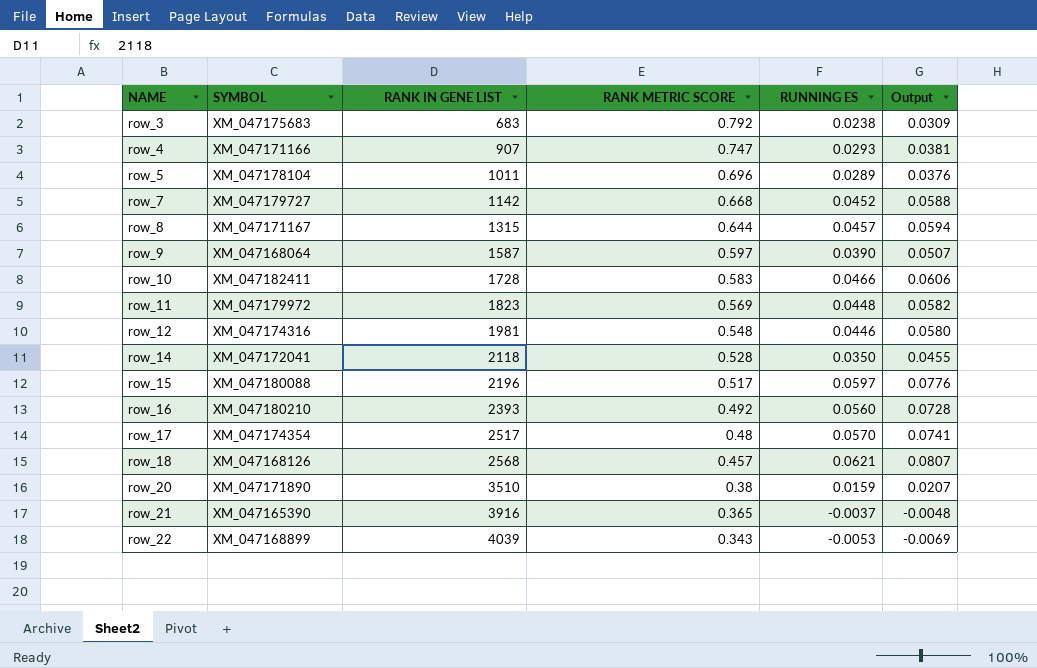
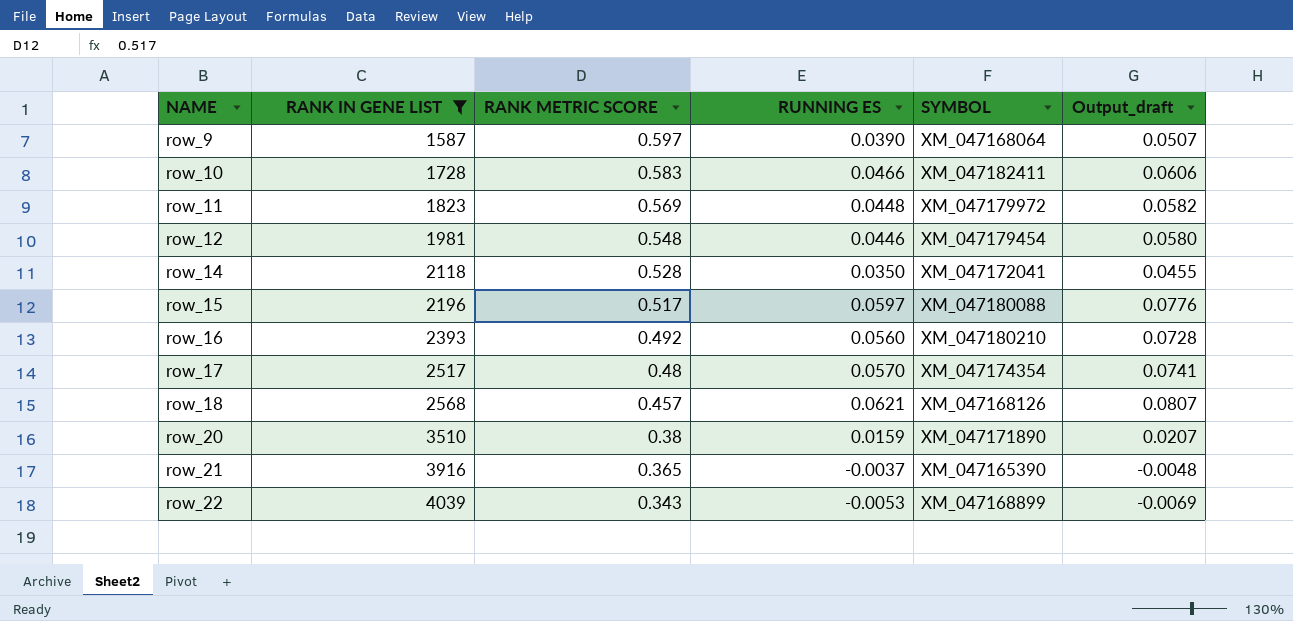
filter: none -> RANK IN GENE LIST >= 1587
column SYMBOL | position: 2 -> 5
column name: Output -> Output_draft
row_12 | SYMBOL: XM_047174316 -> XM_047179454

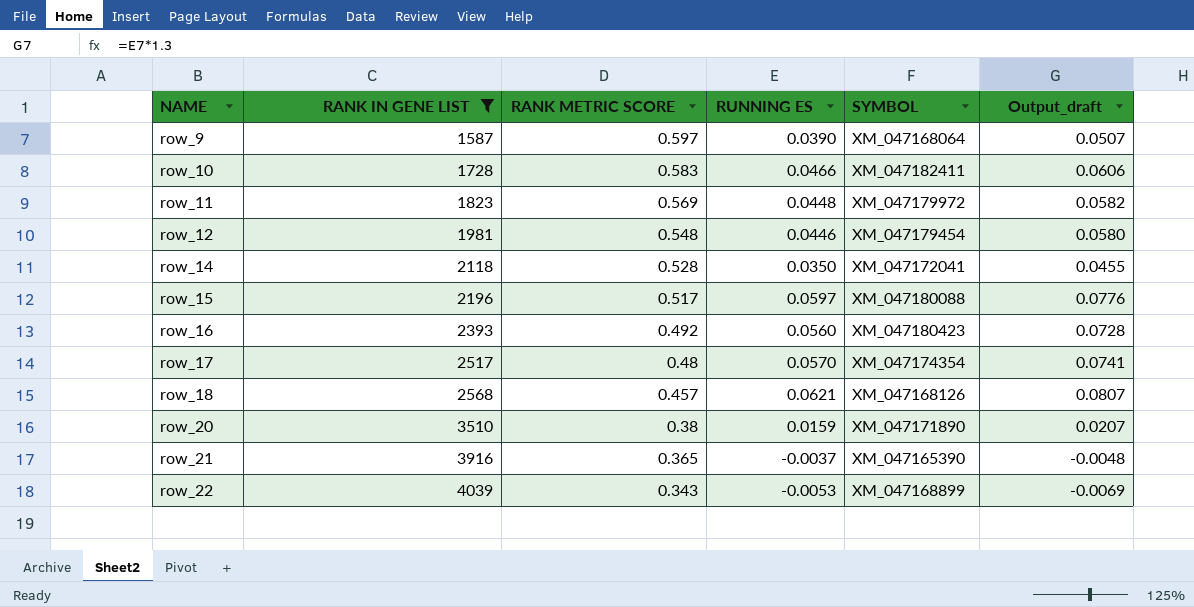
row_16 | SYMBOL: XM_047180210 -> XM_047180423

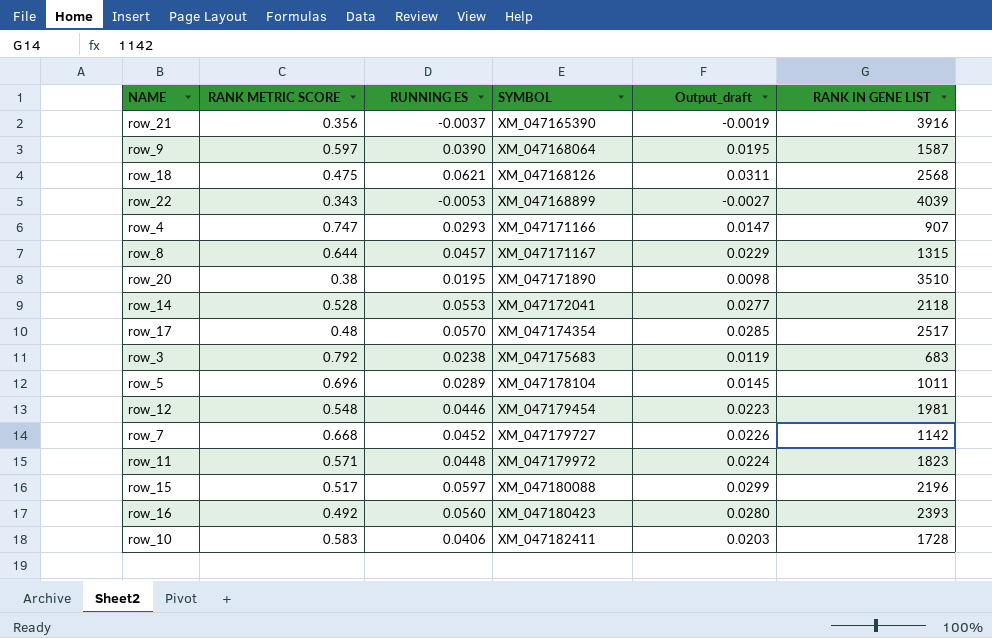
filter: RANK IN GENE LIST >= 1587 -> none
row order: NAME ascending -> SYMBOL ascending
column Output_draft | formula: [RUNNING ES] * 1.3 -> [RUNNING ES] * 0.5
column RANK IN GENE LIST | position: 2 -> 6
row_21 | RANK METRIC SCORE: 0.365 -> 0.356
row_18 | RANK METRIC SCORE: 0.457 -> 0.475
row_20 | RUNNING ES: 0.0159 -> 0.0195
row_14 | RUNNING ES: 0.0350 -> 0.0553
row_11 | RANK METRIC SCORE: 0.569 -> 0.571
row_10 | RUNNING ES: 0.0466 -> 0.0406

